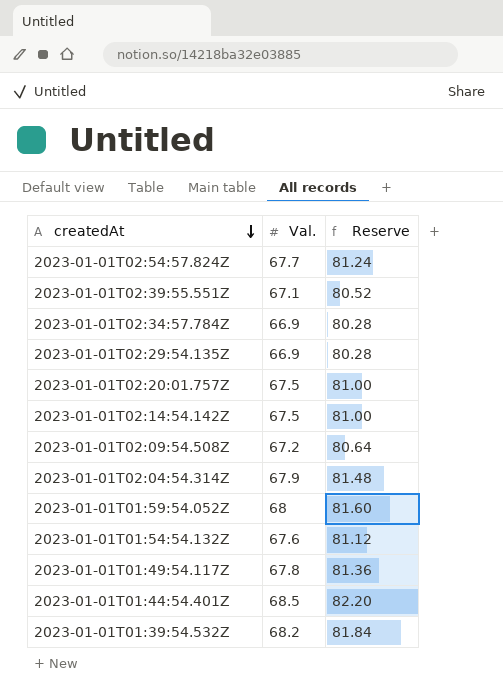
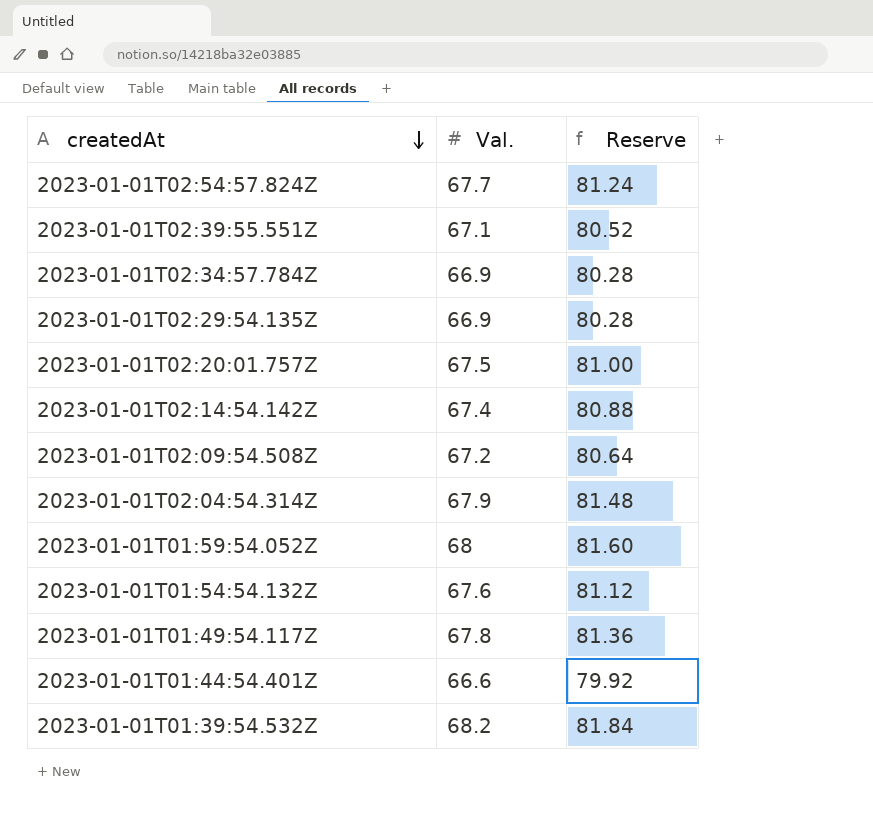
2023-01-01T02:14:54.142Z | Val.: 67.5 -> 67.4
2023-01-01T02:14:54.142Z | Reserve: 81.00 -> 80.88
2023-01-01T01:44:54.401Z | Val.: 68.5 -> 66.6
2023-01-01T01:44:54.401Z | Reserve: 82.20 -> 79.92

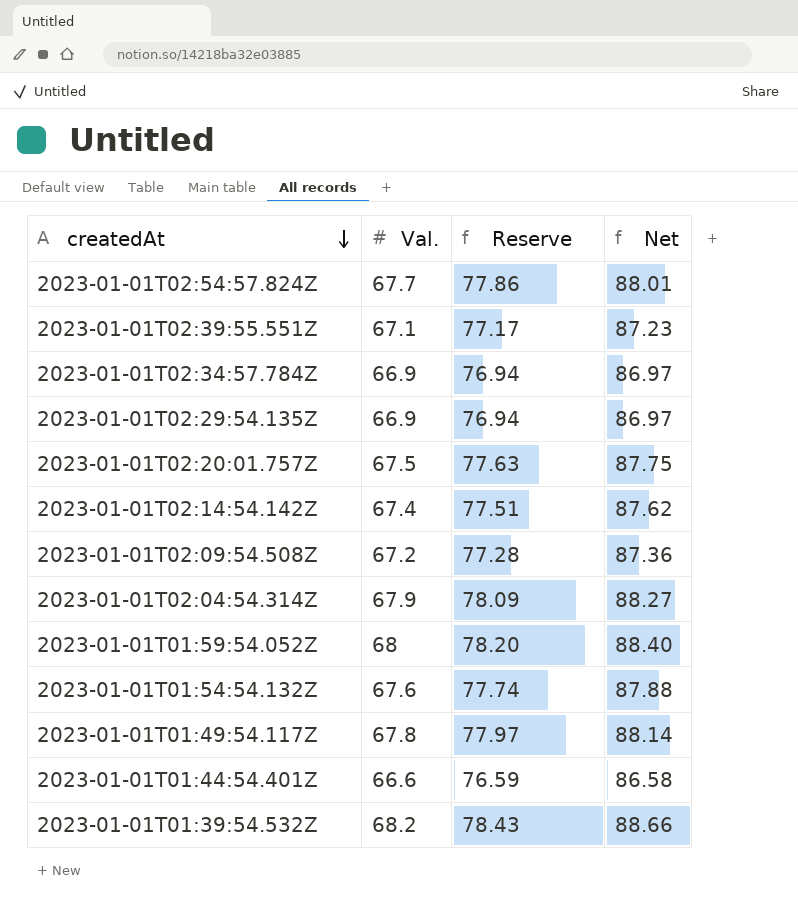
column Reserve | formula: [Val.] * 1.2 -> [Val.] * 1.15
column Net | formula: none -> [Val.] * 1.3

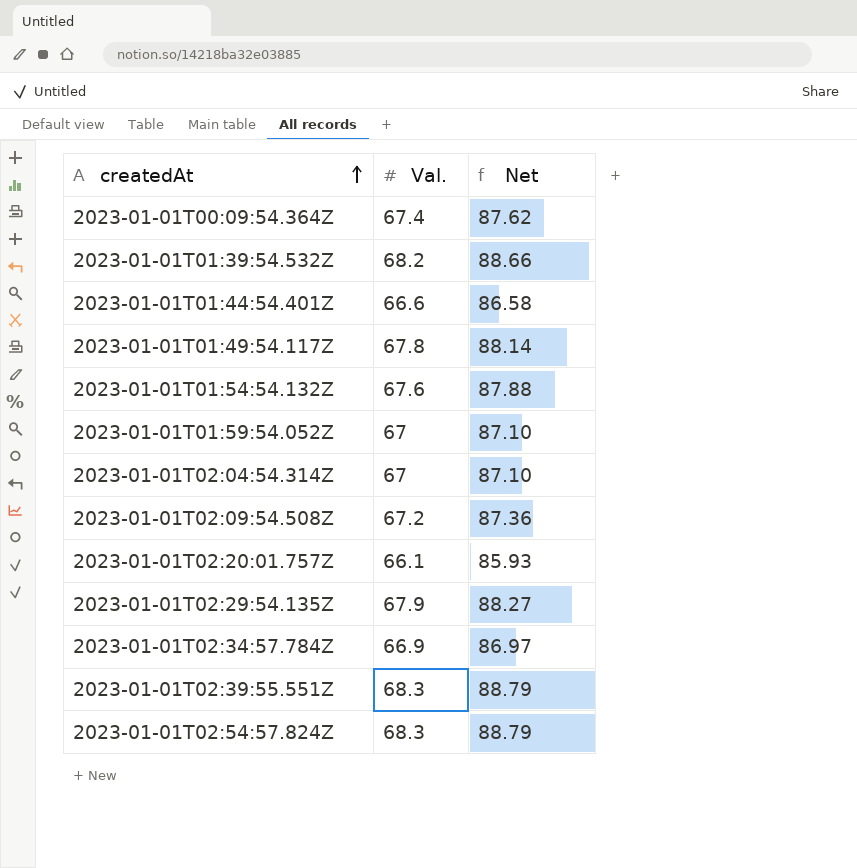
row order: createdAt descending -> createdAt ascending
column Reserve | formula: [Val.] * 1.15 -> none
row 2023-01-01T02:14:54.142Z: 67.4 | 77.51 | 87.62 -> none
row 2023-01-01T00:09:54.364Z: none -> 67.4 | 87.62
2023-01-01T01:59:54.052Z | Val.: 68 -> 67
2023-01-01T01:59:54.052Z | Net: 88.40 -> 87.10
2023-01-01T02:04:54.314Z | Val.: 67.9 -> 67
2023-01-01T02:04:54.314Z | Net: 88.27 -> 87.10
2023-01-01T02:20:01.757Z | Val.: 67.5 -> 66.1
2023-01-01T02:20:01.757Z | Net: 87.75 -> 85.93
2023-01-01T02:29:54.135Z | Val.: 66.9 -> 67.9
2023-01-01T02:29:54.135Z | Net: 86.97 -> 88.27
2023-01-01T02:39:55.551Z | Val.: 67.1 -> 68.3
2023-01-01T02:39:55.551Z | Net: 87.23 -> 88.79
2023-01-01T02:54:57.824Z | Val.: 67.7 -> 68.3
2023-01-01T02:54:57.824Z | Net: 88.01 -> 88.79

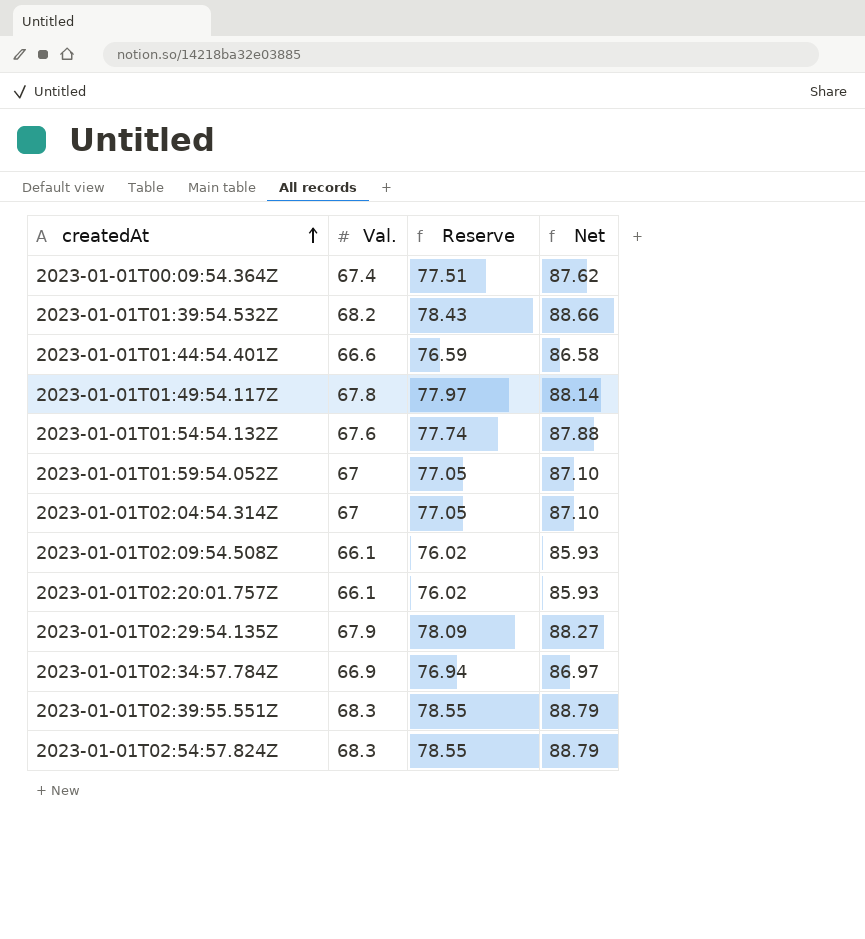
column Reserve | formula: none -> [Val.] * 1.15
2023-01-01T02:09:54.508Z | Val.: 67.2 -> 66.1
2023-01-01T02:09:54.508Z | Net: 87.36 -> 85.93

